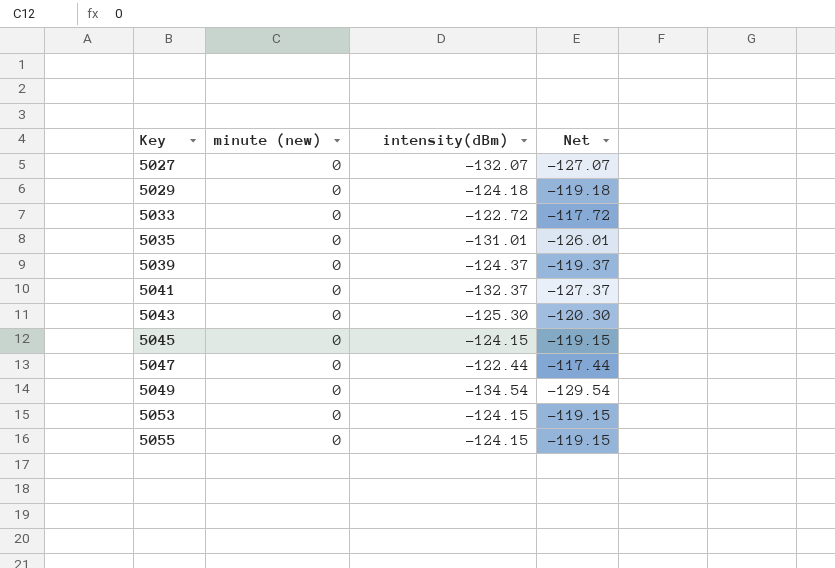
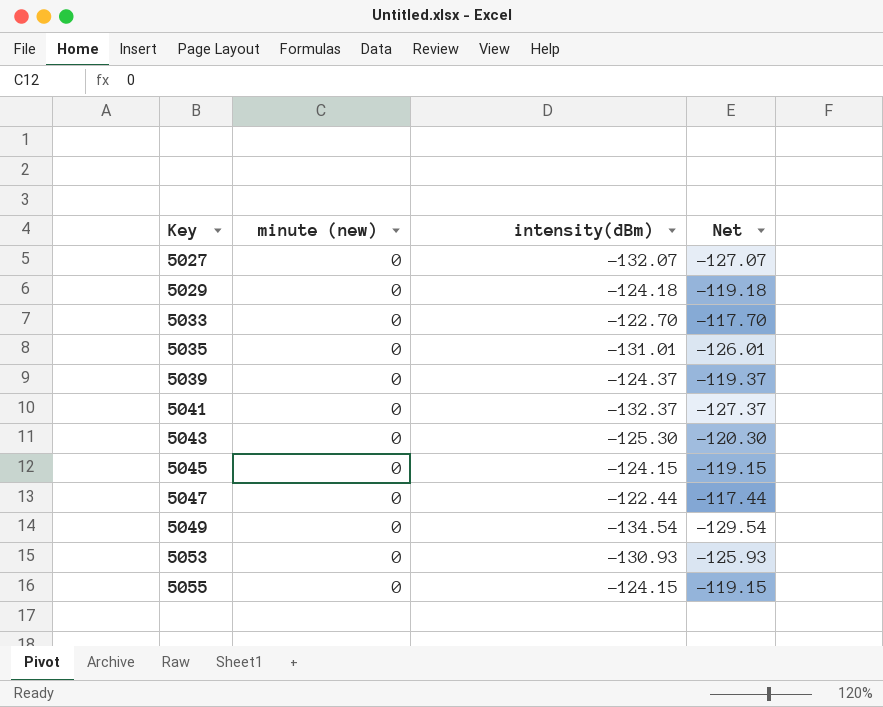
5033 | intensity(dBm): -122.72 -> -122.70
5033 | Net: -117.72 -> -117.70
5053 | intensity(dBm): -124.15 -> -130.93
5053 | Net: -119.15 -> -125.93

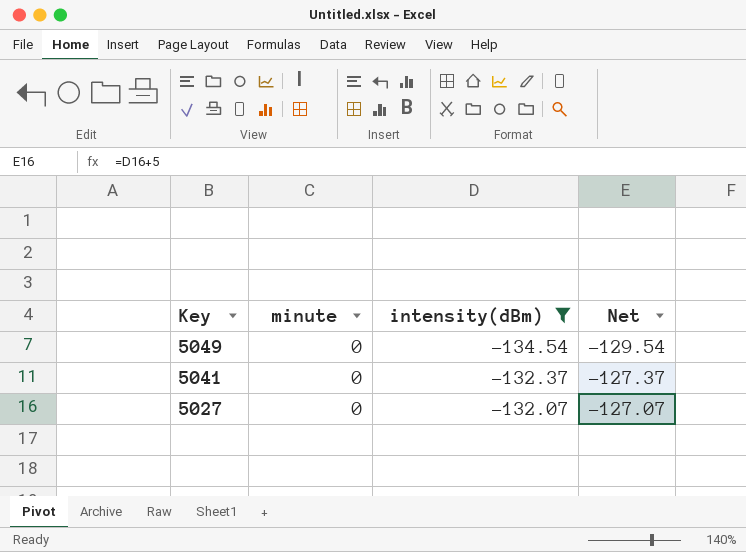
filter: none -> intensity(dBm) <= -132.07
row order: Key ascending -> Key descending
column name: minute (new) -> minute

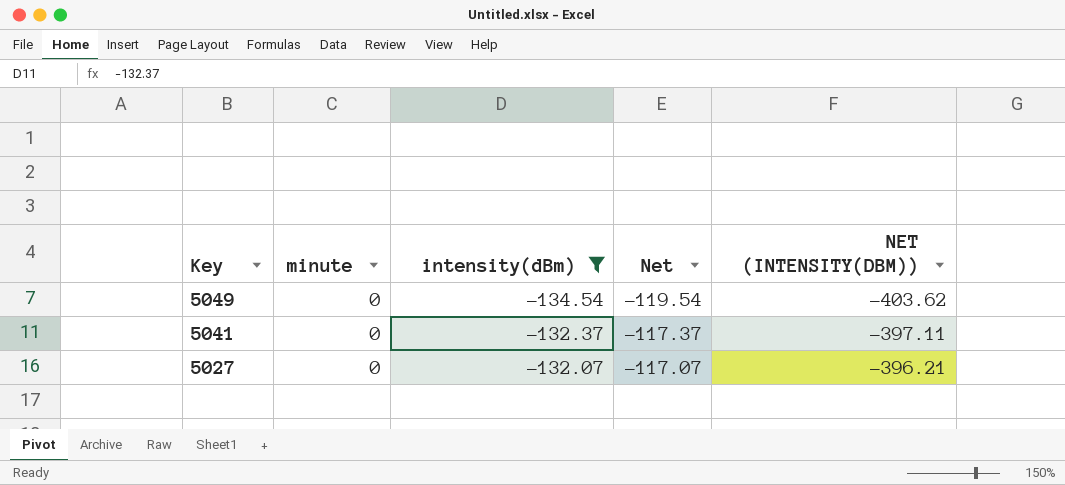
column Net | formula: [intensity(dBm)] + 5 -> [intensity(dBm)] + 15
column NET (INTENSITY(DBM)) | formula: none -> [intensity(dBm)] * 3

